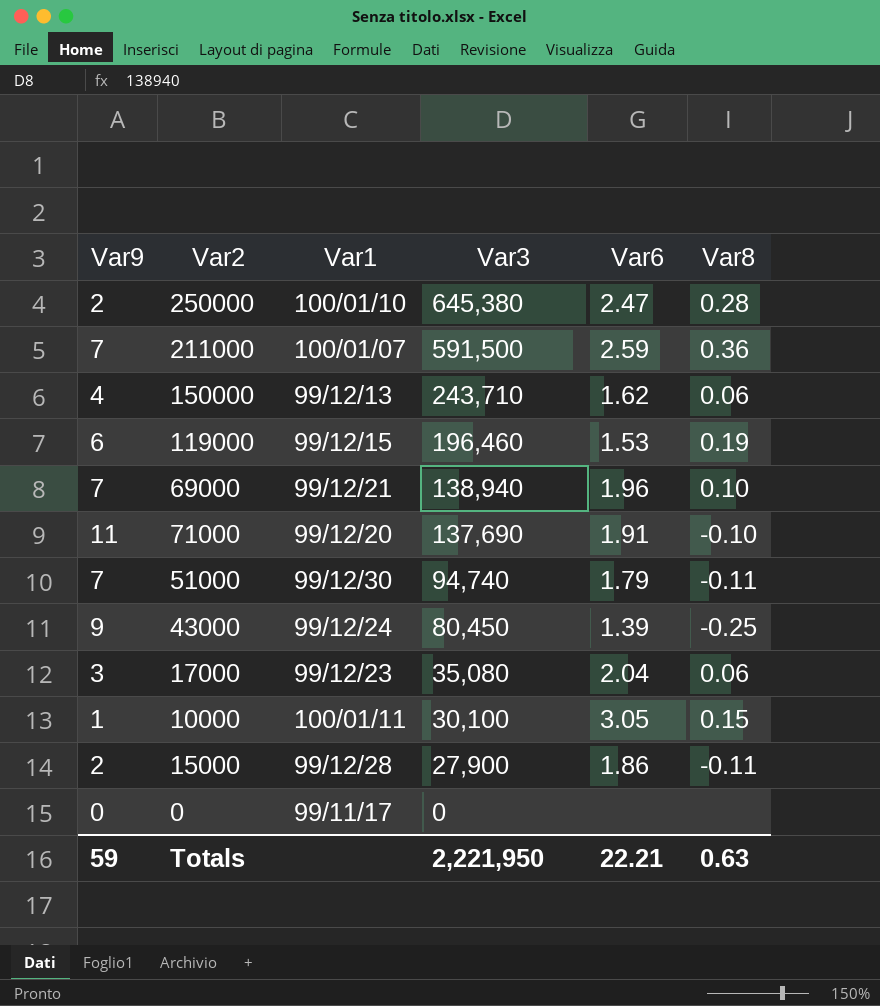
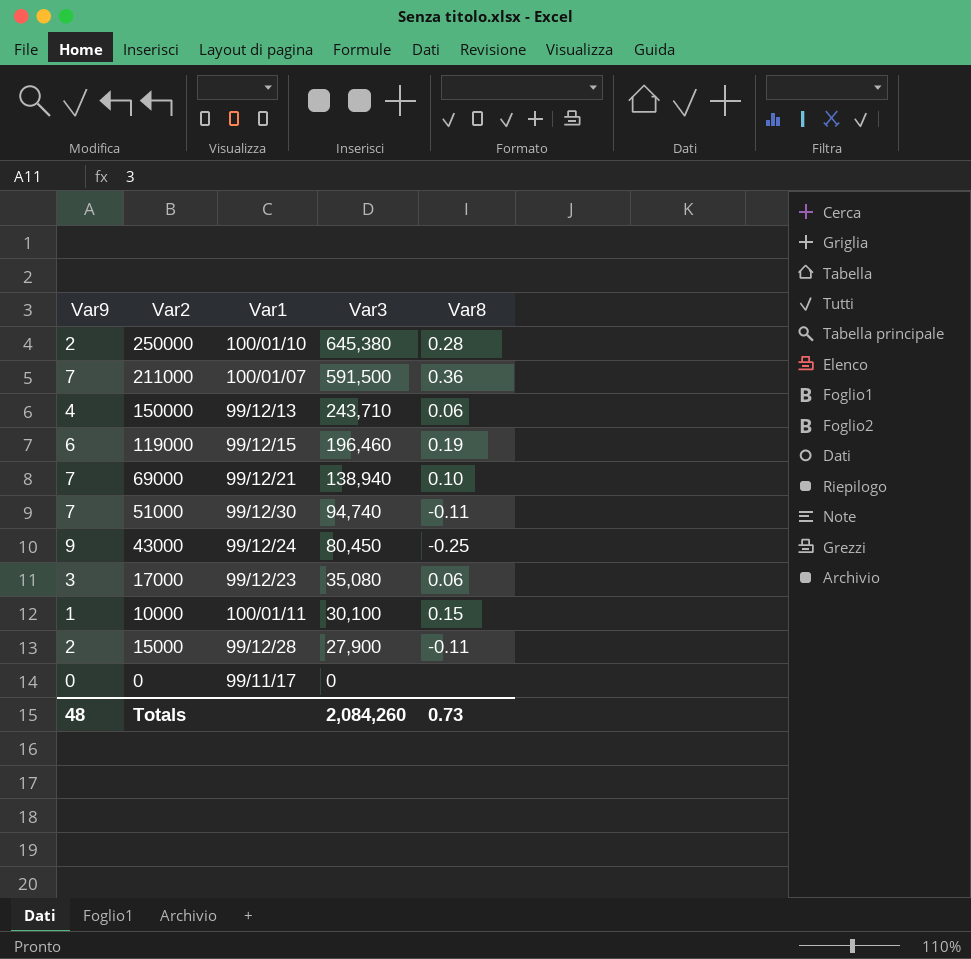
column Var6 | position: 5 -> none
row 71000: 11 | 99/12/20 | 137,690 | 1.91 | -0.10 -> none
Totals | Var9: 59 -> 48
Totals | Var3: 2,221,950 -> 2,084,260
Totals | Var8: 0.63 -> 0.73

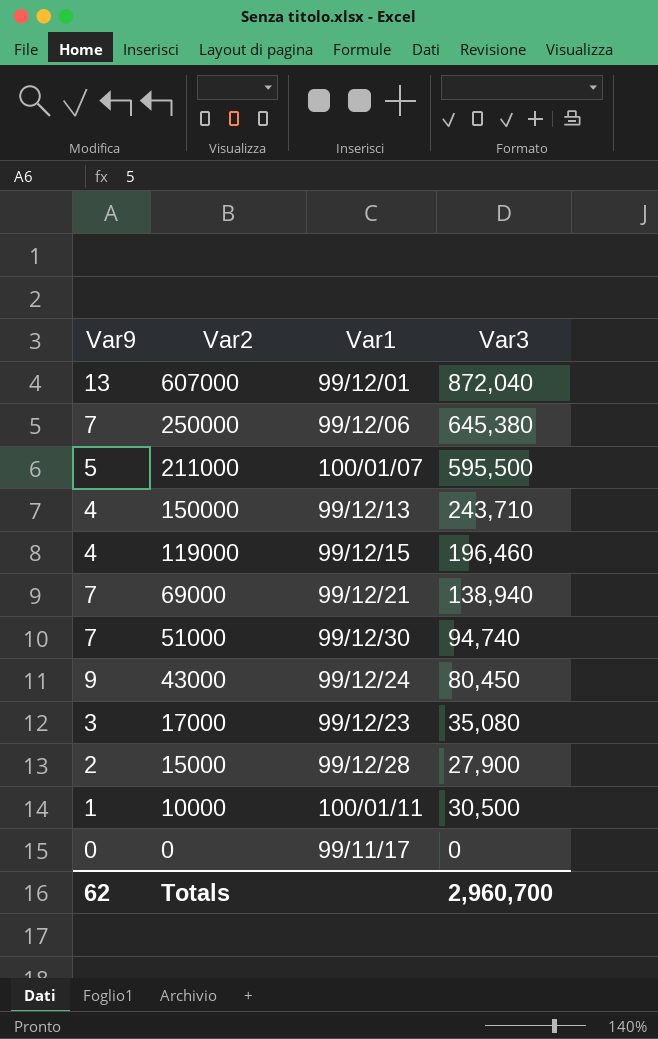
row order: Var3 descending -> Var2 descending
column Var8 | position: 5 -> none
row 607000: none -> 13 | 99/12/01 | 872,040
250000 | Var9: 2 -> 7
250000 | Var1: 100/01/10 -> 99/12/06
211000 | Var9: 7 -> 5
211000 | Var3: 591,500 -> 595,500
119000 | Var9: 6 -> 4
10000 | Var3: 30,100 -> 30,500
Totals | Var9: 48 -> 62
Totals | Var3: 2,084,260 -> 2,960,700

